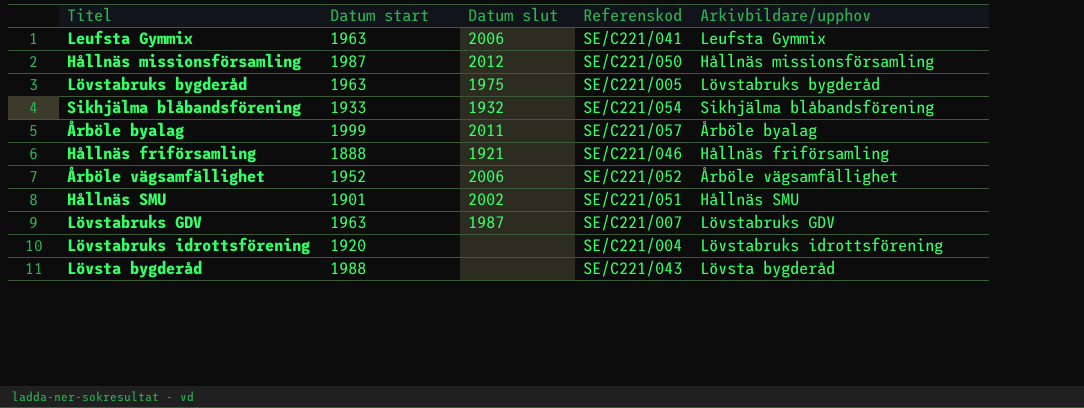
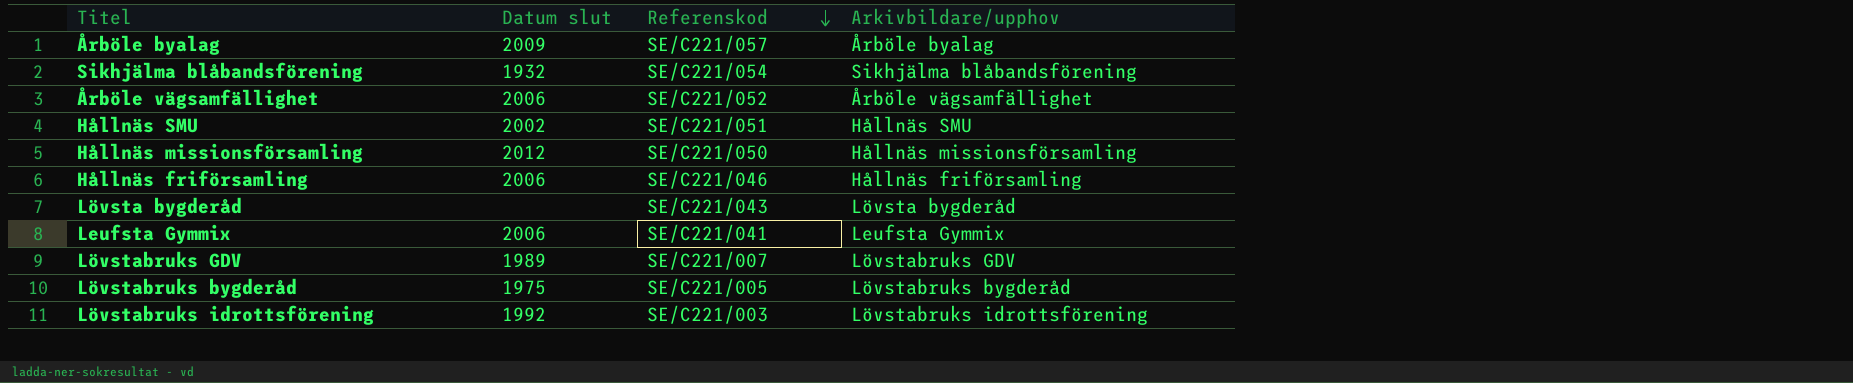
row order: none -> Referenskod descending
column Datum start | position: 2 -> none
Årböle byalag | Datum slut: 2011 -> 2009
Hållnäs friförsamling | Datum slut: 1921 -> 2006
Lövstabruks GDV | Datum slut: 1987 -> 1989
Lövstabruks idrottsförening | Datum slut: none -> 1992
Lövstabruks idrottsförening | Referenskod: SE/C221/004 -> SE/C221/003

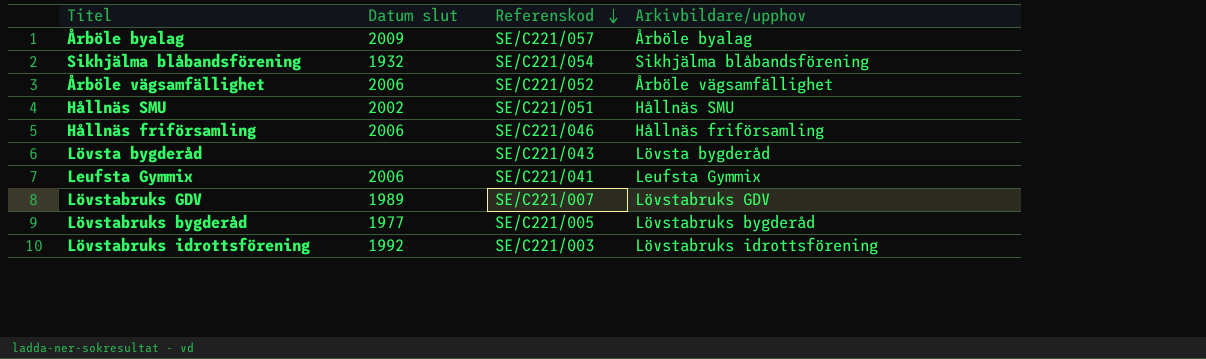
row Hållnäs missionsförsamling: 2012 | SE/C221/050 | Hållnäs missionsförsamling -> none
Lövstabruks bygderåd | Datum slut: 1975 -> 1977

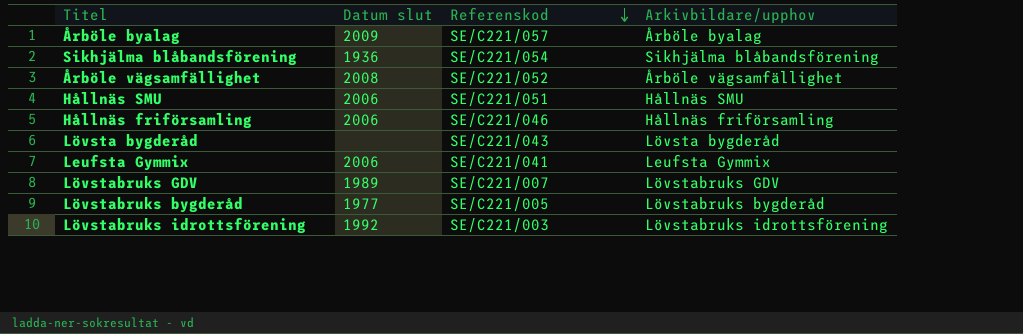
Sikhjälma blåbandsförening | Datum slut: 1932 -> 1936
Årböle vägsamfällighet | Datum slut: 2006 -> 2008
Hållnäs SMU | Datum slut: 2002 -> 2006

